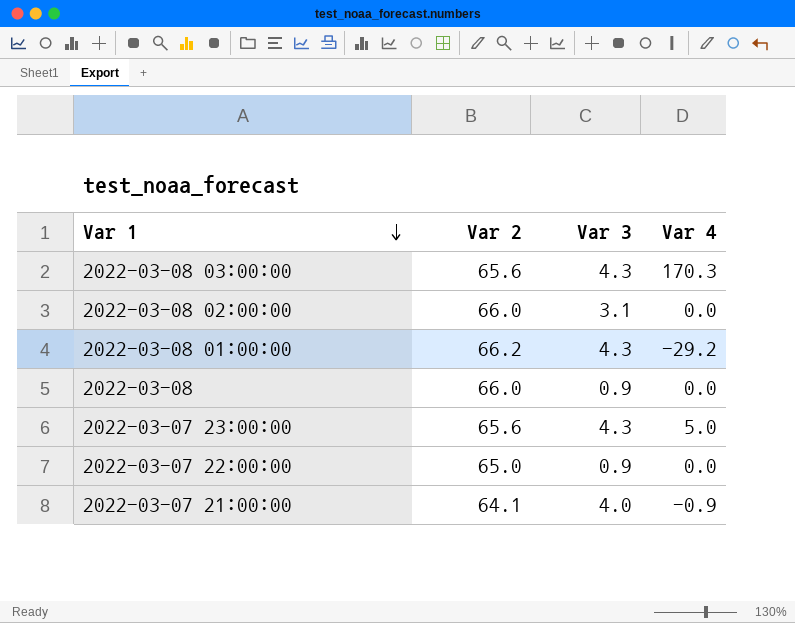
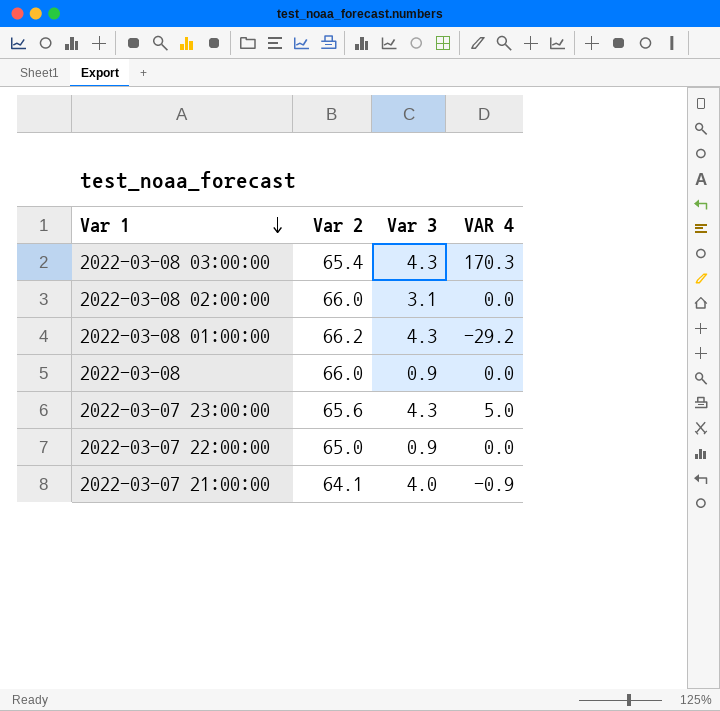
column name: Var 4 -> VAR 4
2022-03-08 03:00:00 | Var 2: 65.6 -> 65.4

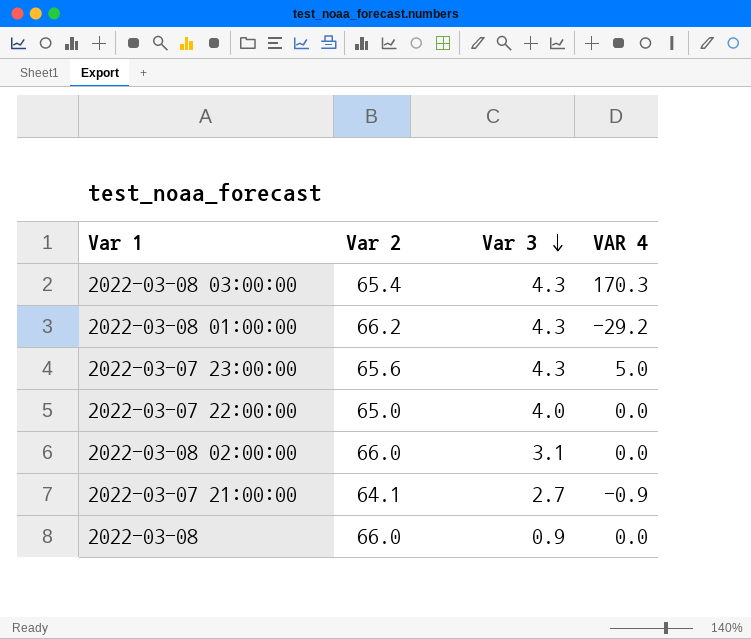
row order: Var 1 descending -> Var 3 descending
2022-03-07 22:00:00 | Var 3: 0.9 -> 4.0
2022-03-07 21:00:00 | Var 3: 4.0 -> 2.7

